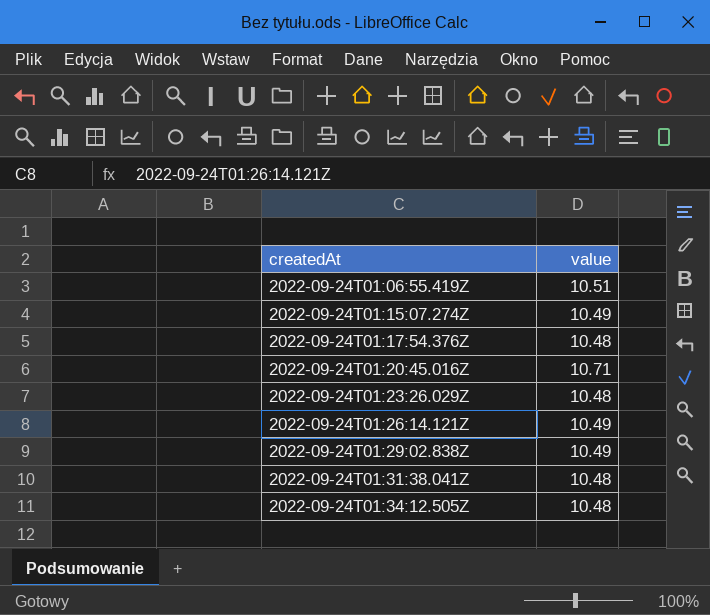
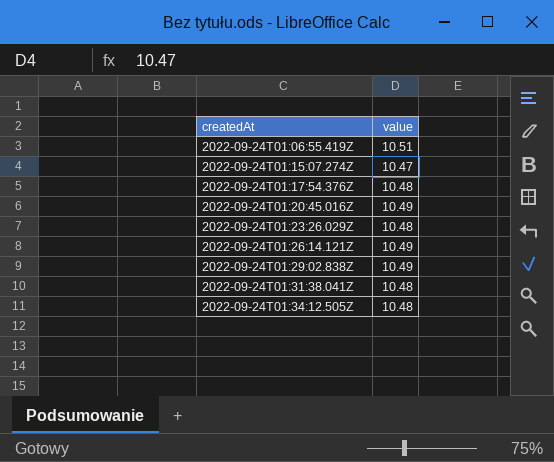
2022-09-24T01:15:07.274Z | value: 10.49 -> 10.47
2022-09-24T01:20:45.016Z | value: 10.71 -> 10.49

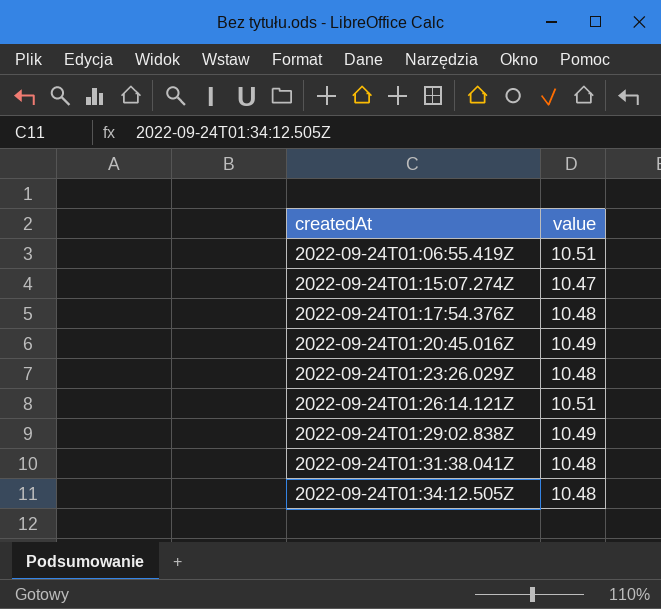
2022-09-24T01:26:14.121Z | value: 10.49 -> 10.51

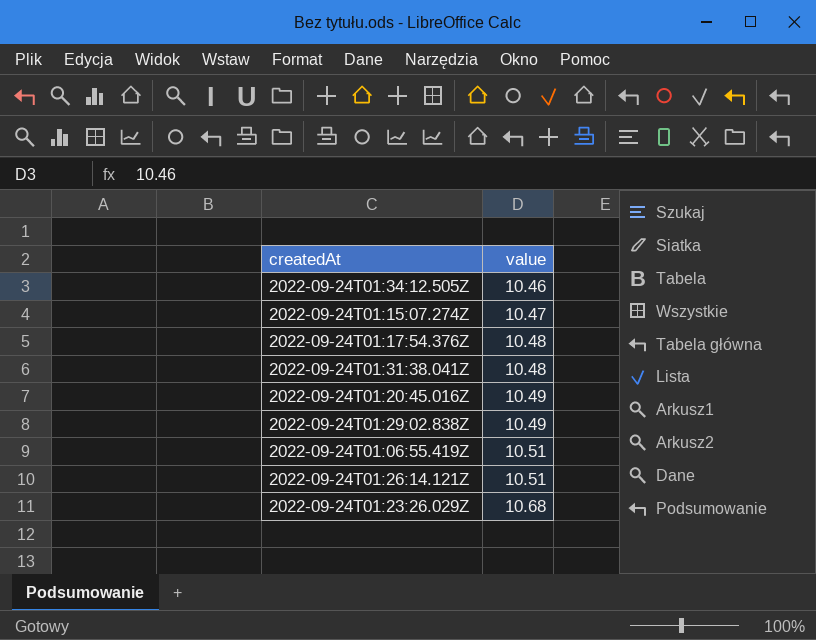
row order: createdAt ascending -> value ascending
2022-09-24T01:34:12.505Z | value: 10.48 -> 10.46
2022-09-24T01:23:26.029Z | value: 10.48 -> 10.68

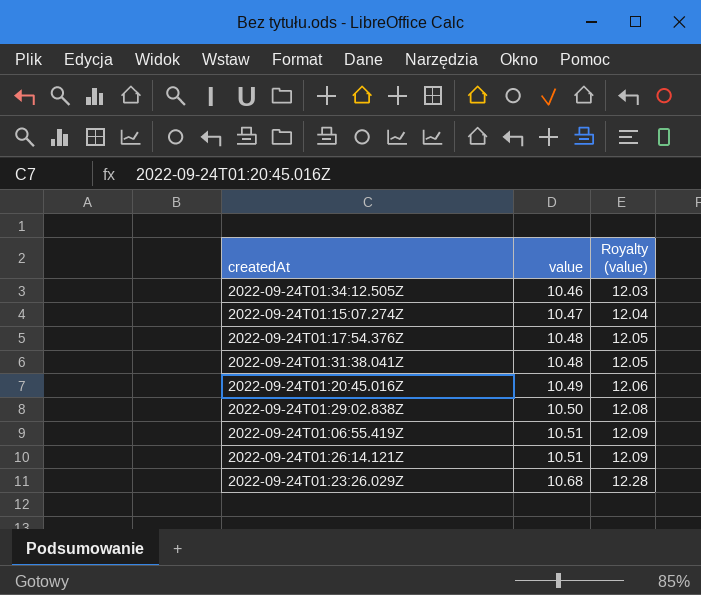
column Royalty (value) | formula: none -> [value] * 1.15
2022-09-24T01:29:02.838Z | value: 10.49 -> 10.50

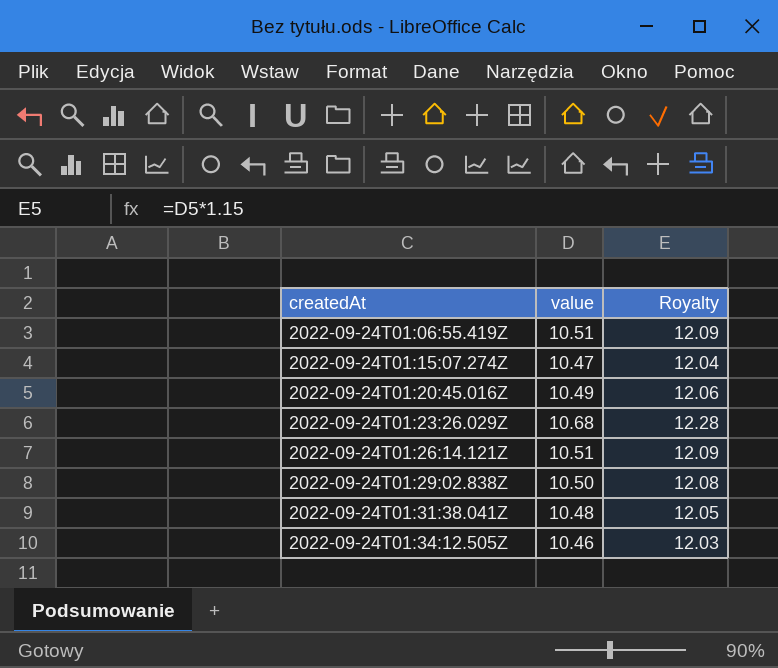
row order: value ascending -> createdAt ascending
column name: Royalty (value) -> Royalty
row 2022-09-24T01:17:54.376Z: 10.48 | 12.05 -> none

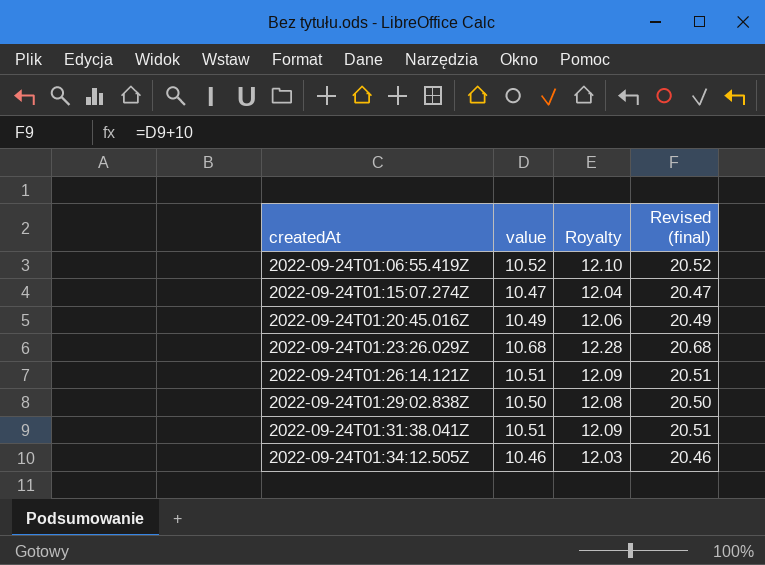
column Revised (final) | formula: none -> [value] + 10
2022-09-24T01:06:55.419Z | value: 10.51 -> 10.52
2022-09-24T01:06:55.419Z | Royalty: 12.09 -> 12.10
2022-09-24T01:31:38.041Z | value: 10.48 -> 10.51
2022-09-24T01:31:38.041Z | Royalty: 12.05 -> 12.09

